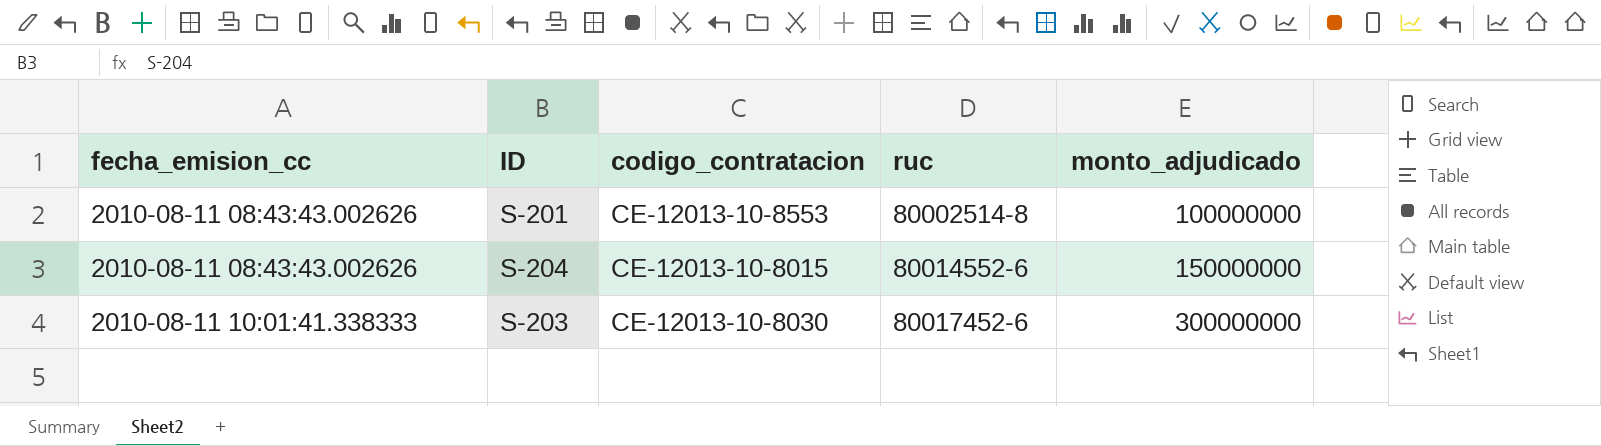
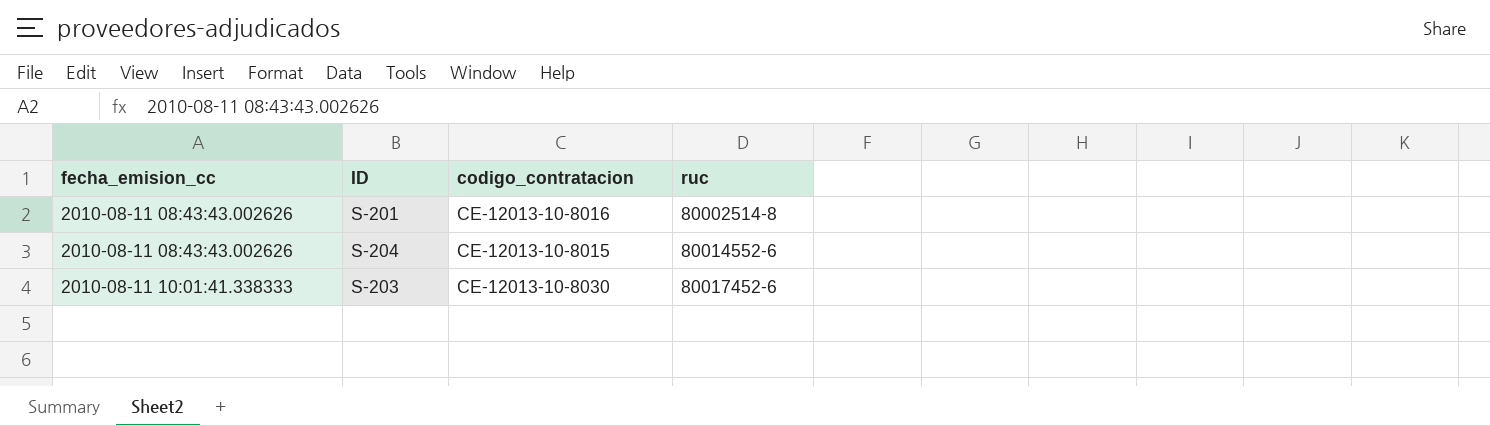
column monto_adjudicado | position: 5 -> none
S-201 | codigo_contratacion: CE-12013-10-8553 -> CE-12013-10-8016

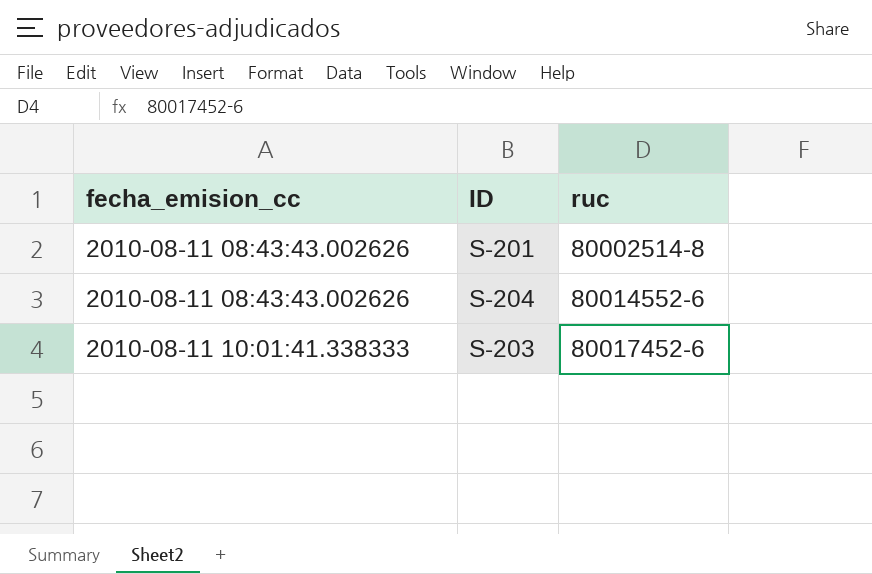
column codigo_contratacion | position: 3 -> none

